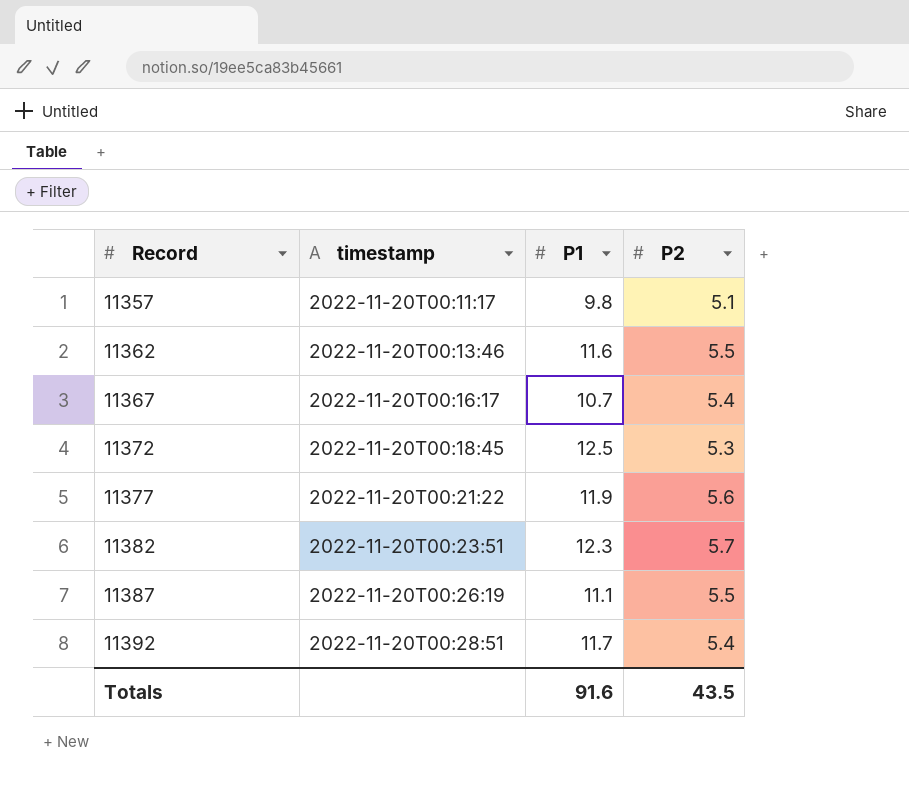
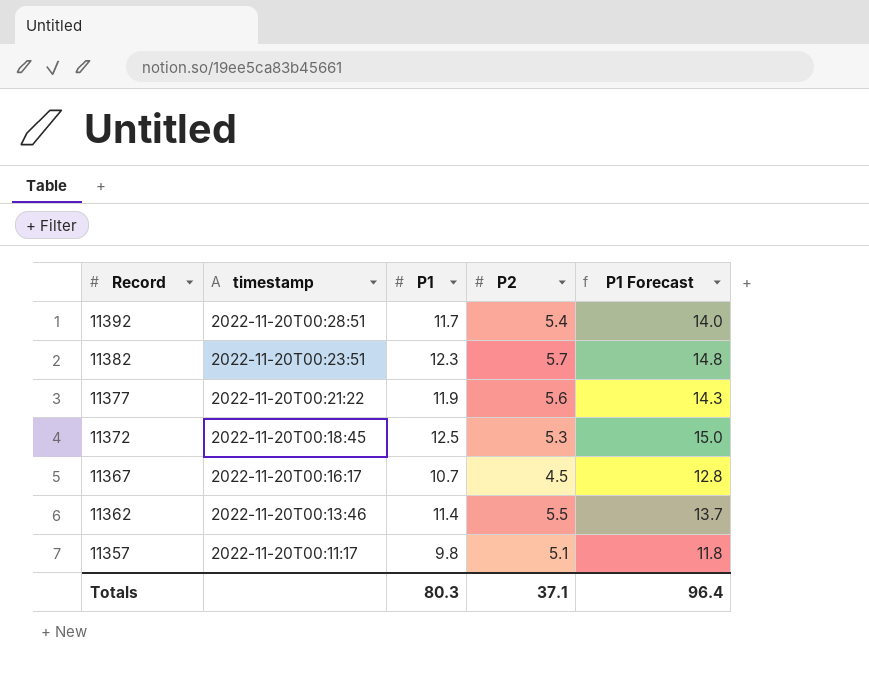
row order: Record ascending -> Record descending
column P1 Forecast | formula: none -> [P1] * 1.2
row 11387: 2022-11-20T00:26:19 | 11.1 | 5.5 -> none
11367 | P2: 5.4 -> 4.5
11362 | P1: 11.6 -> 11.4
Totals | P1: 91.6 -> 80.3
Totals | P2: 43.5 -> 37.1

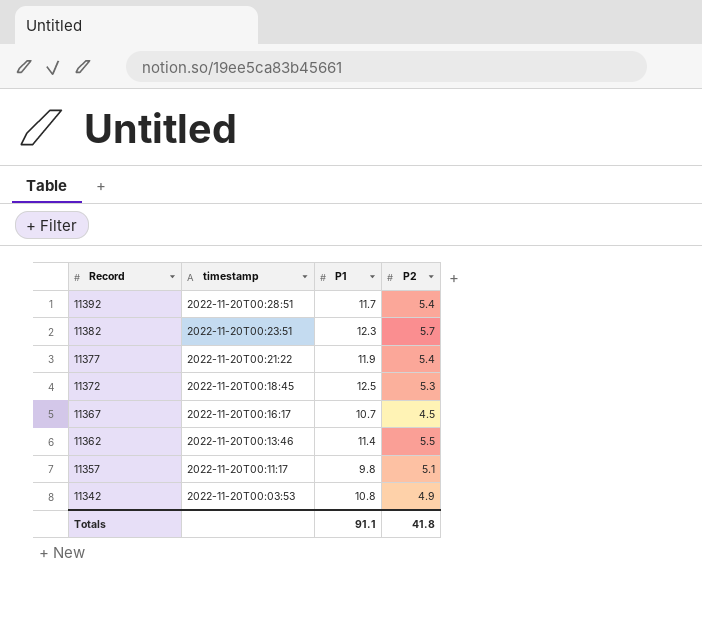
column P1 Forecast | formula: [P1] * 1.2 -> none
11377 | P2: 5.6 -> 5.4
row 11342: none -> 2022-11-20T00:03:53 | 10.8 | 4.9
Totals | P1: 80.3 -> 91.1
Totals | P2: 37.1 -> 41.8

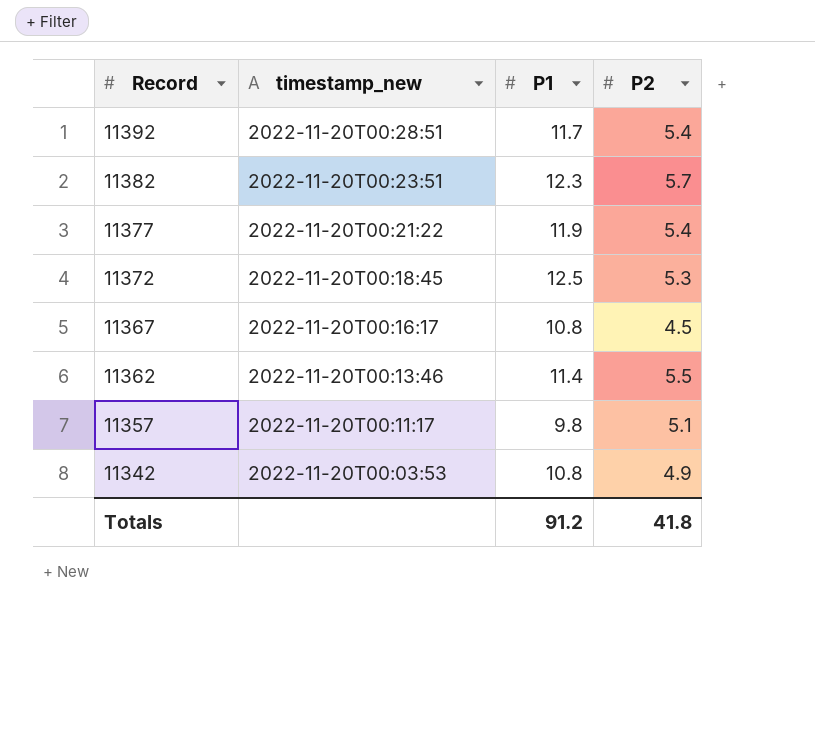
column name: timestamp -> timestamp_new
11367 | P1: 10.7 -> 10.8
Totals | P1: 91.1 -> 91.2

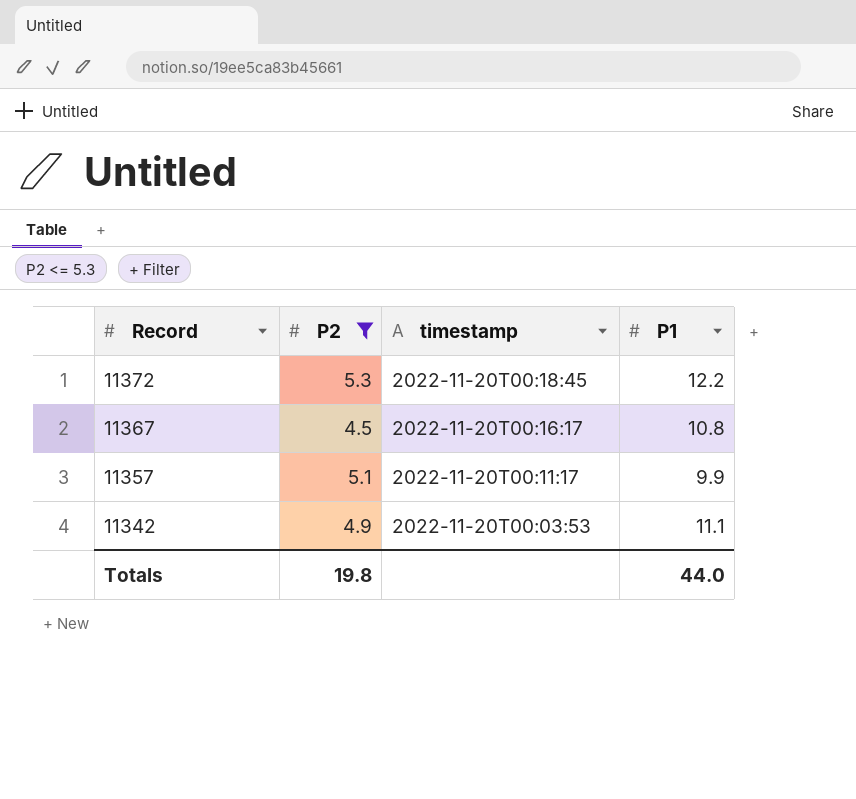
filter: none -> P2 <= 5.3
column P2 | position: 4 -> 2
column name: timestamp_new -> timestamp
11372 | P1: 12.5 -> 12.2
11357 | P1: 9.8 -> 9.9
11342 | P1: 10.8 -> 11.1
Totals | P2: 41.8 -> 19.8
Totals | P1: 91.2 -> 44.0

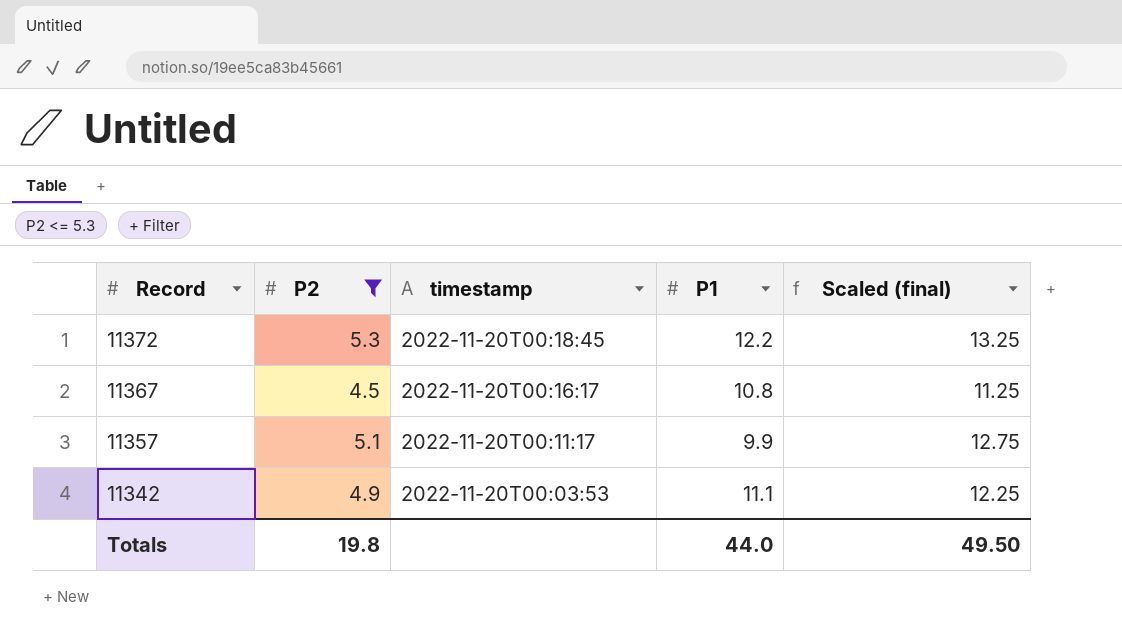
column Scaled (final) | formula: none -> [P2] * 2.5

